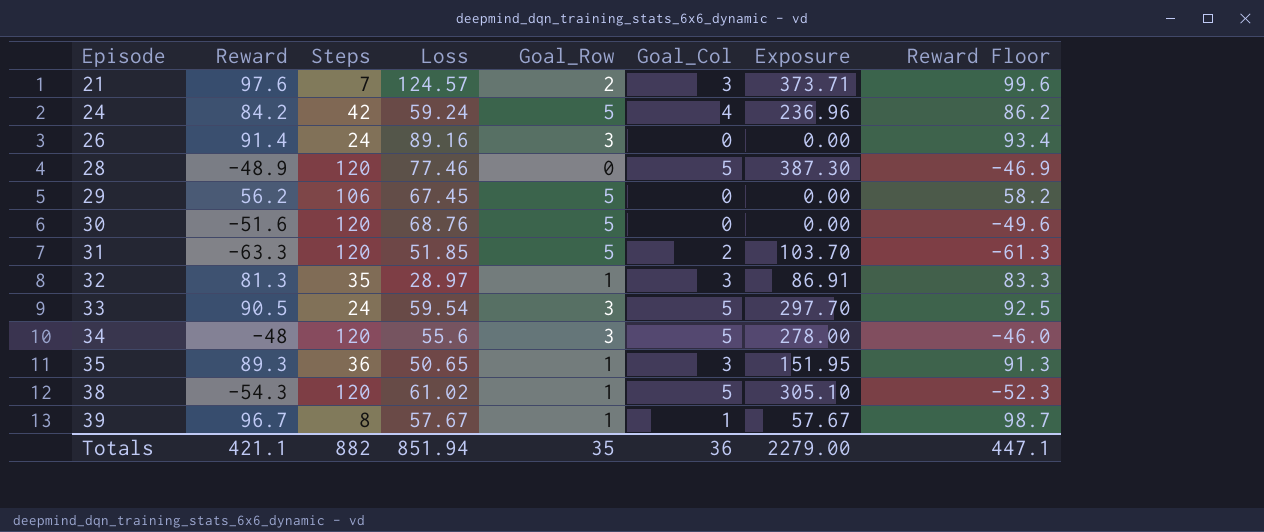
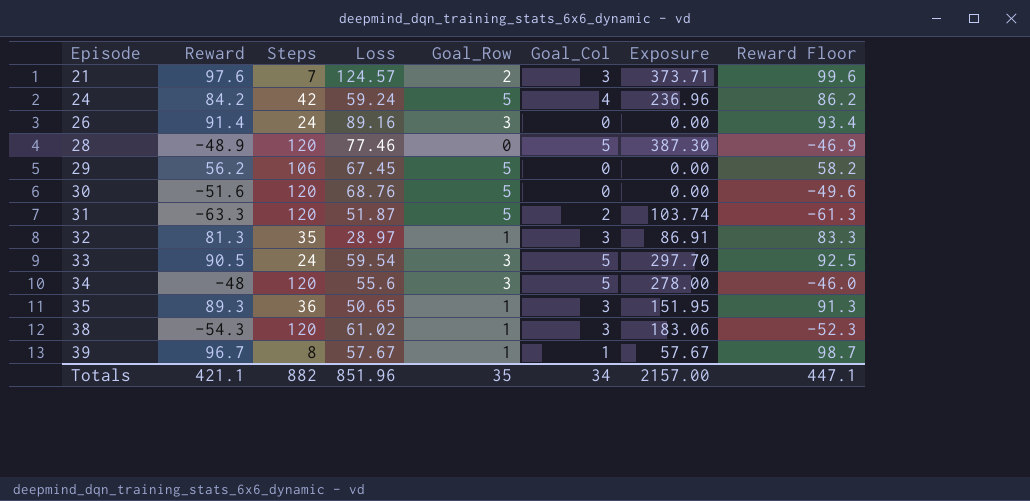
31 | Loss: 51.85 -> 51.87
31 | Exposure: 103.70 -> 103.74
38 | Goal_Col: 5 -> 3
38 | Exposure: 305.10 -> 183.06
Totals | Loss: 851.94 -> 851.96
Totals | Goal_Col: 36 -> 34
Totals | Exposure: 2279.00 -> 2157.00

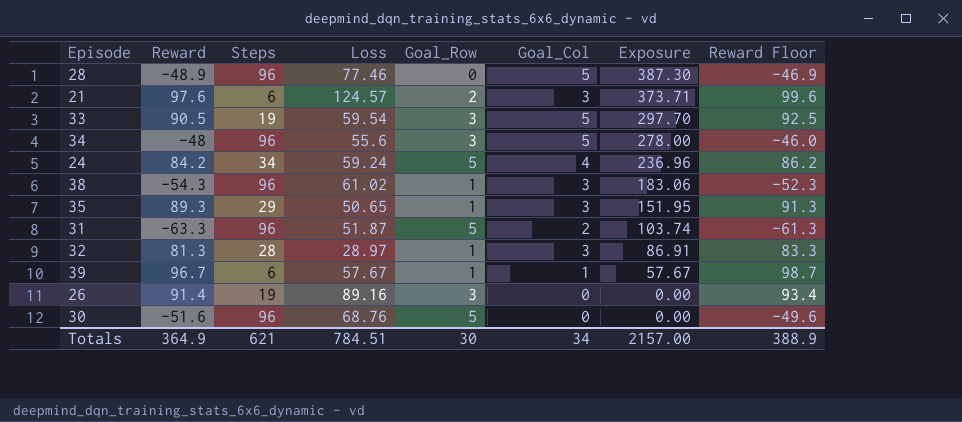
row order: Episode ascending -> Exposure descending
row 29: 56.2 | 106 | 67.45 | 5 | 0 | 0.00 | 58.2 -> none
28 | Steps: 120 -> 96
21 | Steps: 7 -> 6
33 | Steps: 24 -> 19
34 | Steps: 120 -> 96
24 | Steps: 42 -> 34
38 | Steps: 120 -> 96
35 | Steps: 36 -> 29
31 | Steps: 120 -> 96
32 | Steps: 35 -> 28
39 | Steps: 8 -> 6
26 | Steps: 24 -> 19
30 | Steps: 120 -> 96
Totals | Reward: 421.1 -> 364.9
Totals | Steps: 882 -> 621
Totals | Loss: 851.96 -> 784.51
Totals | Goal_Row: 35 -> 30
Totals | Reward Floor: 447.1 -> 388.9

